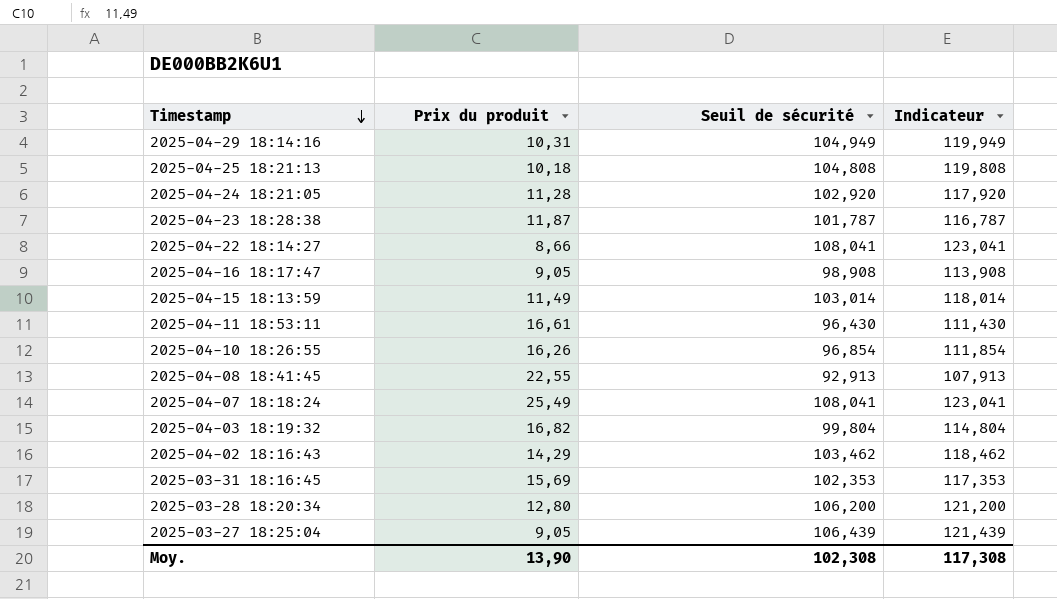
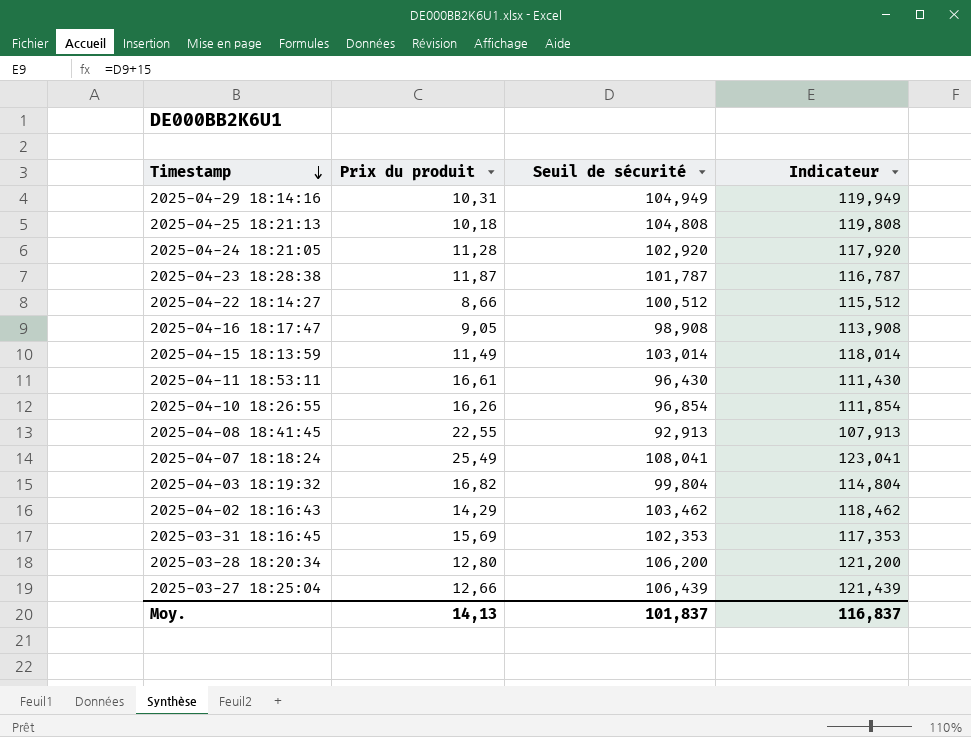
2025-04-22 18:14:27 | Seuil de sécurité: 108,041 -> 100,512
2025-04-22 18:14:27 | Indicateur: 123,041 -> 115,512
2025-03-27 18:25:04 | Prix du produit: 9,05 -> 12,66
Moy. | Prix du produit: 13,90 -> 14,13
Moy. | Seuil de sécurité: 102,308 -> 101,837
Moy. | Indicateur: 117,308 -> 116,837

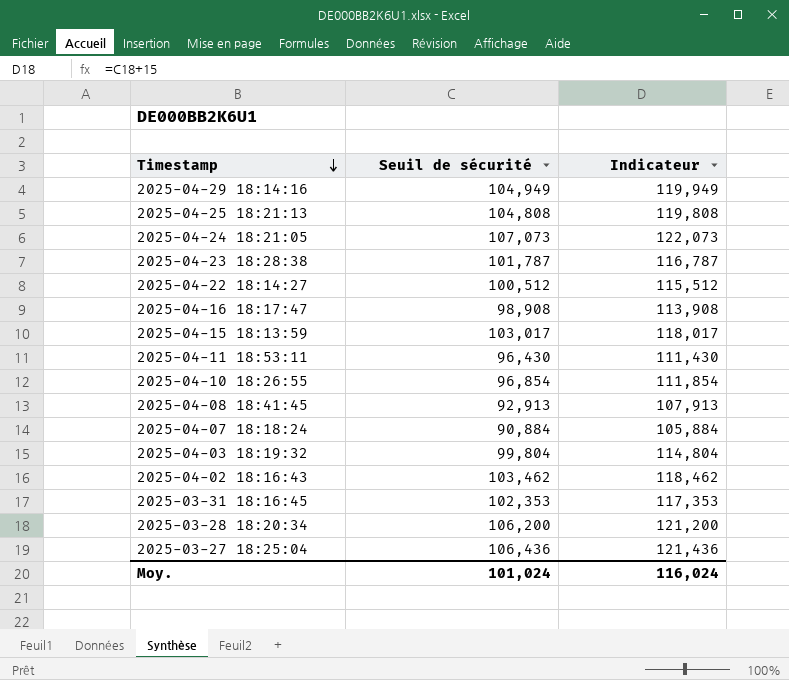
column Prix du produit | position: 2 -> none
2025-04-24 18:21:05 | Seuil de sécurité: 102,920 -> 107,073
2025-04-24 18:21:05 | Indicateur: 117,920 -> 122,073
2025-04-15 18:13:59 | Seuil de sécurité: 103,014 -> 103,017
2025-04-15 18:13:59 | Indicateur: 118,014 -> 118,017
2025-04-07 18:18:24 | Seuil de sécurité: 108,041 -> 90,884
2025-04-07 18:18:24 | Indicateur: 123,041 -> 105,884
2025-03-27 18:25:04 | Seuil de sécurité: 106,439 -> 106,436
2025-03-27 18:25:04 | Indicateur: 121,439 -> 121,436
Moy. | Seuil de sécurité: 101,837 -> 101,024
Moy. | Indicateur: 116,837 -> 116,024

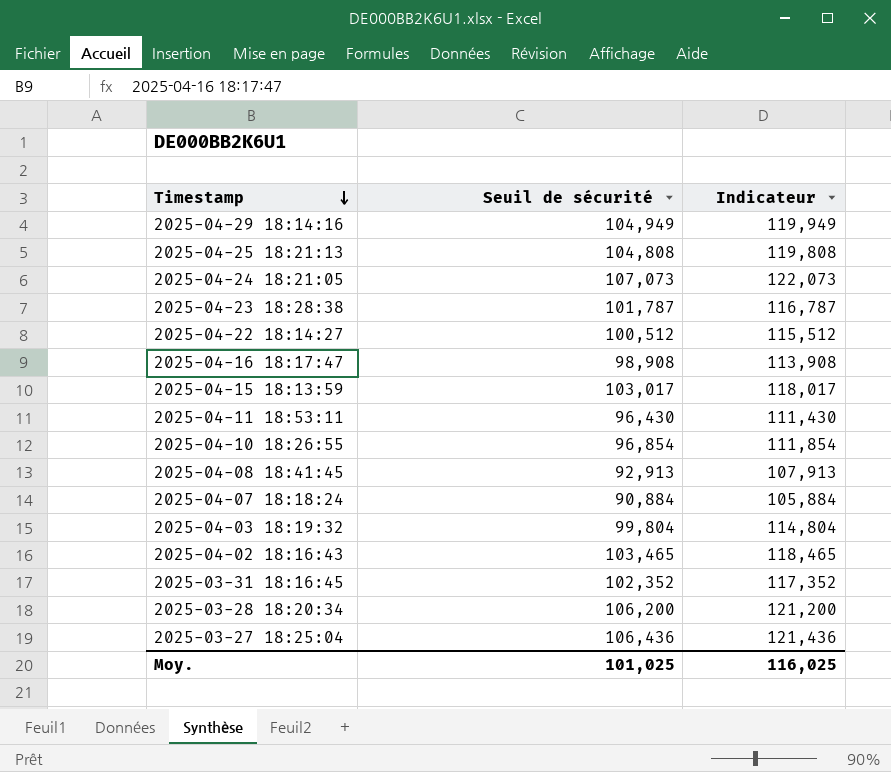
2025-04-02 18:16:43 | Seuil de sécurité: 103,462 -> 103,465
2025-04-02 18:16:43 | Indicateur: 118,462 -> 118,465
2025-03-31 18:16:45 | Seuil de sécurité: 102,353 -> 102,352
2025-03-31 18:16:45 | Indicateur: 117,353 -> 117,352
Moy. | Seuil de sécurité: 101,024 -> 101,025
Moy. | Indicateur: 116,024 -> 116,025

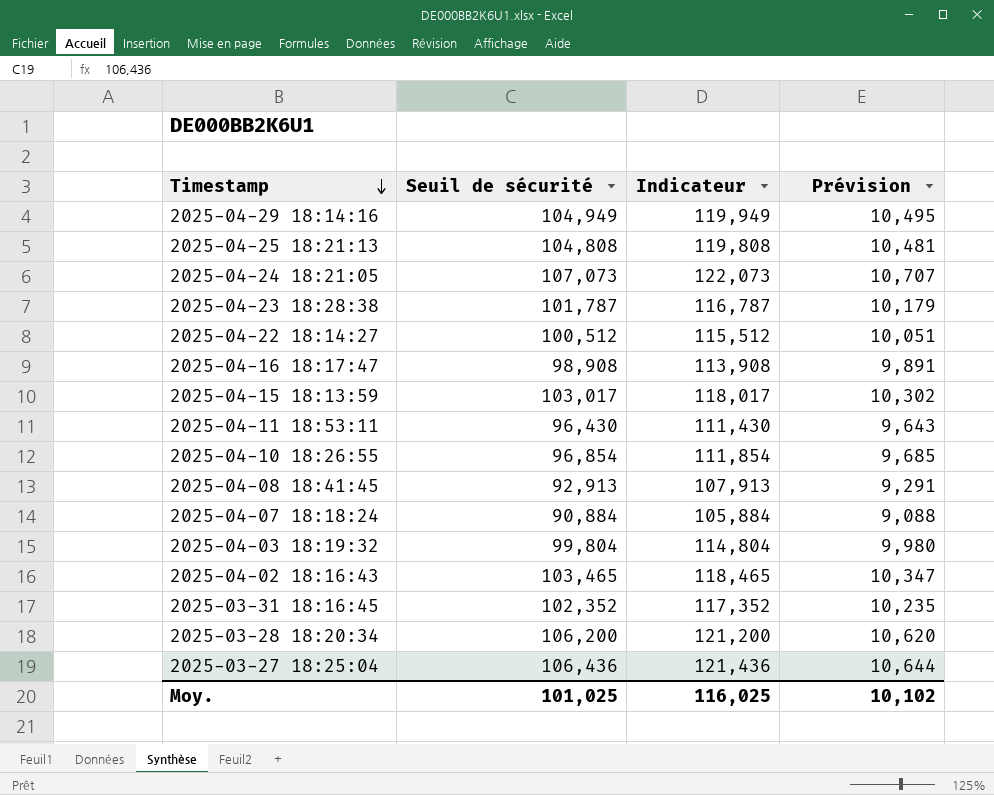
column Prévision | formula: none -> [Seuil de sécurité] * 0,1

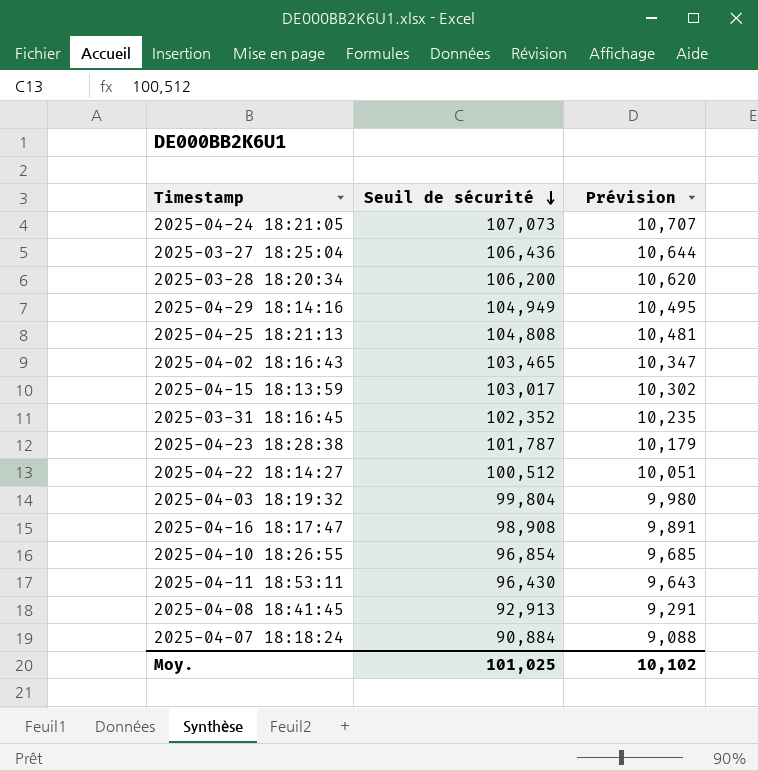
row order: Timestamp descending -> Seuil de sécurité descending
column Indicateur | formula: [Seuil de sécurité] + 15 -> none

